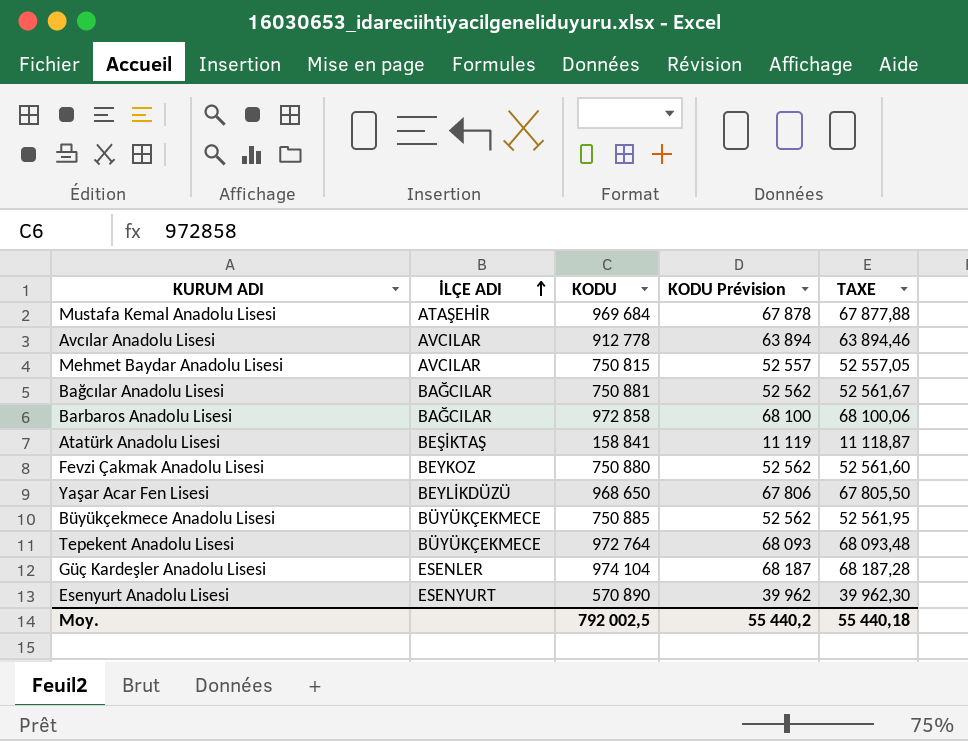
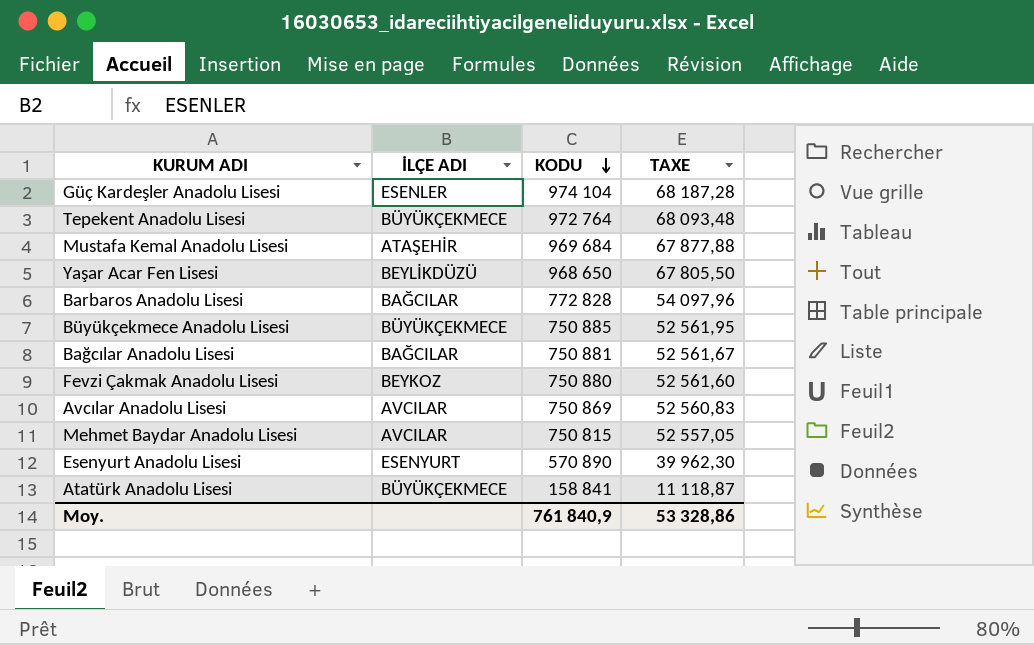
row order: İLÇE ADI ascending -> KODU descending
column KODU Prévision | formula: [KODU] * 0,07 -> none
Barbaros Anadolu Lisesi | KODU: 972 858 -> 772 828
Barbaros Anadolu Lisesi | TAXE: 68 100,06 -> 54 097,96
Avcılar Anadolu Lisesi | KODU: 912 778 -> 750 869
Avcılar Anadolu Lisesi | TAXE: 63 894,46 -> 52 560,83
Atatürk Anadolu Lisesi | İLÇE ADI: BEŞİKTAŞ -> BÜYÜKÇEKMECE
Moy. | KODU: 792 002,5 -> 761 840,9
Moy. | TAXE: 55 440,18 -> 53 328,86

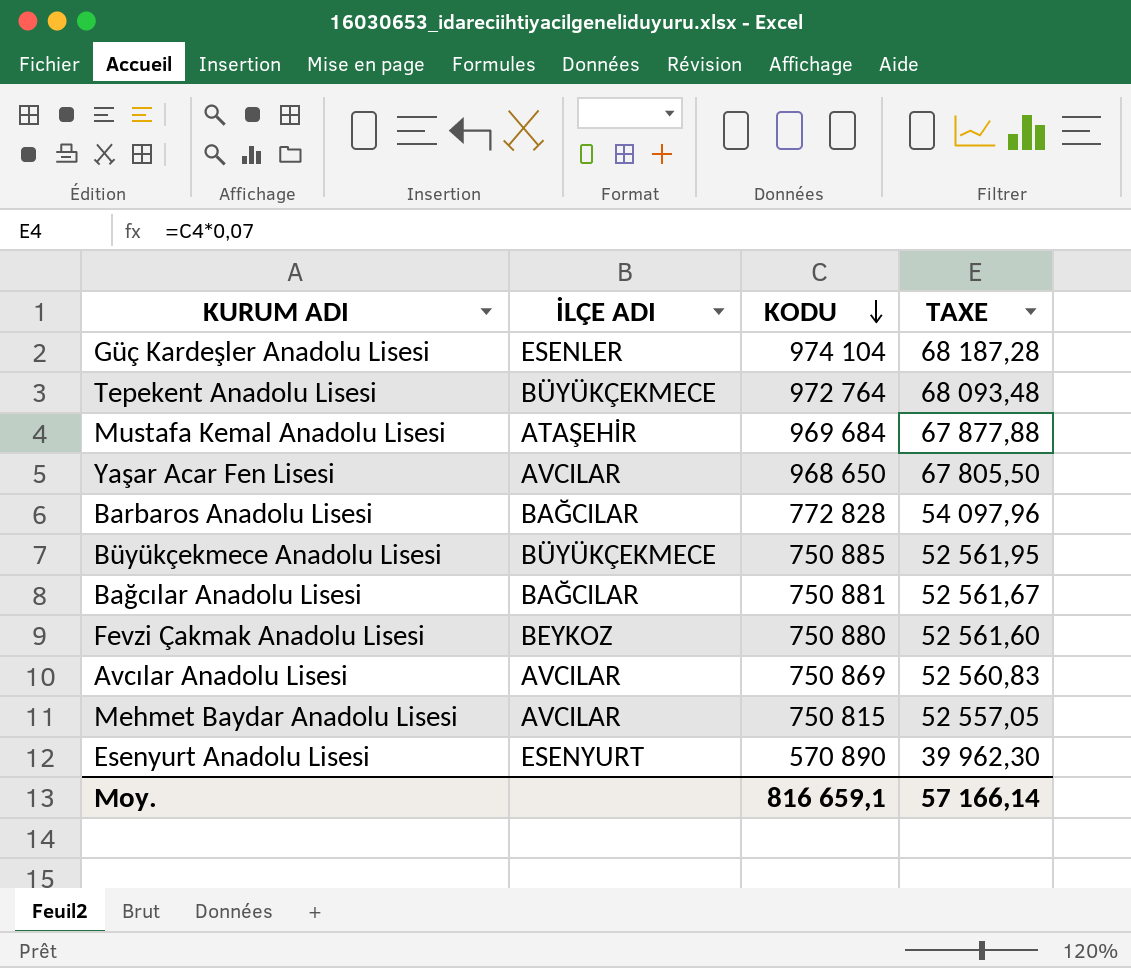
row Atatürk Anadolu Lisesi: BÜYÜKÇEKMECE | 158 841 | 11 118,87 -> none
Yaşar Acar Fen Lisesi | İLÇE ADI: BEYLİKDÜZÜ -> AVCILAR
Moy. | KODU: 761 840,9 -> 816 659,1
Moy. | TAXE: 53 328,86 -> 57 166,14

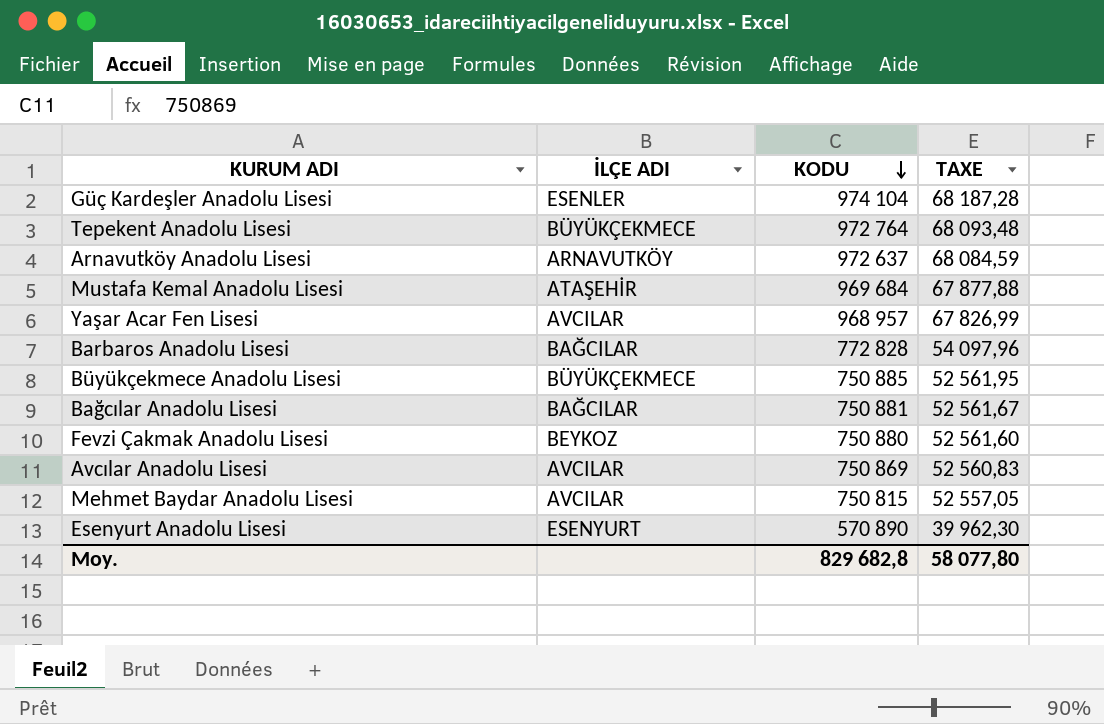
row Arnavutköy Anadolu Lisesi: none -> ARNAVUTKÖY | 972 637 | 68 084,59
Yaşar Acar Fen Lisesi | KODU: 968 650 -> 968 957
Yaşar Acar Fen Lisesi | TAXE: 67 805,50 -> 67 826,99
Moy. | KODU: 816 659,1 -> 829 682,8
Moy. | TAXE: 57 166,14 -> 58 077,80

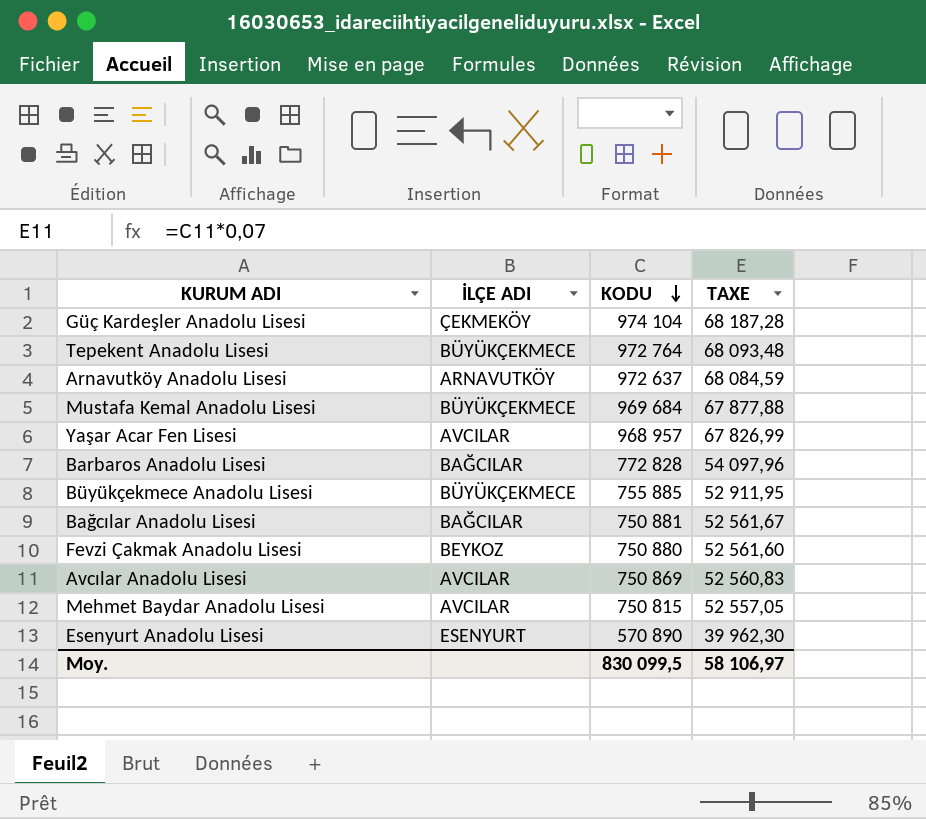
Güç Kardeşler Anadolu Lisesi | İLÇE ADI: ESENLER -> ÇEKMEKÖY
Mustafa Kemal Anadolu Lisesi | İLÇE ADI: ATAŞEHİR -> BÜYÜKÇEKMECE
Büyükçekmece Anadolu Lisesi | KODU: 750 885 -> 755 885
Büyükçekmece Anadolu Lisesi | TAXE: 52 561,95 -> 52 911,95
Moy. | KODU: 829 682,8 -> 830 099,5
Moy. | TAXE: 58 077,80 -> 58 106,97

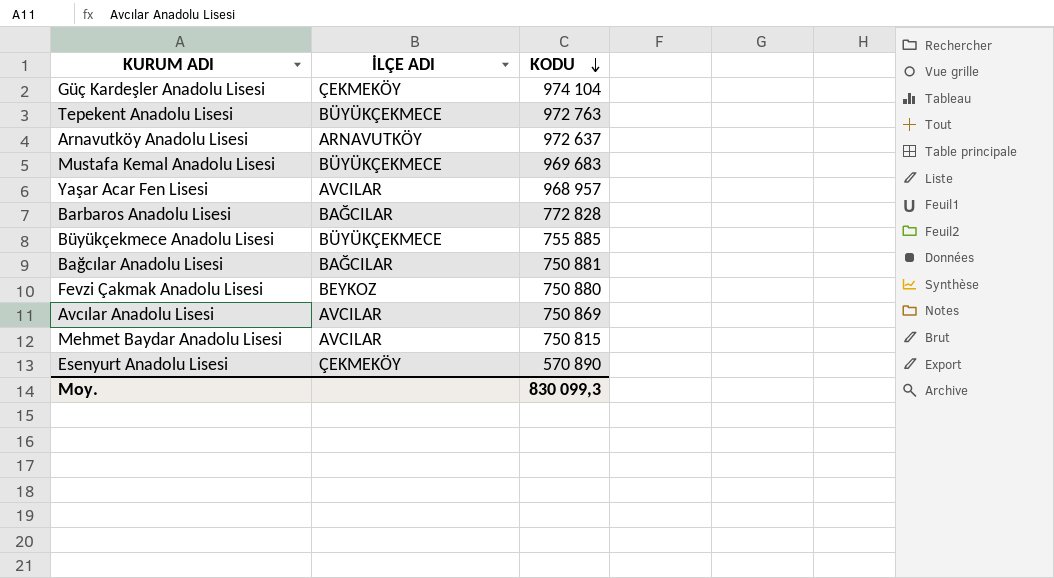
column TAXE | formula: [KODU] * 0,07 -> none
Tepekent Anadolu Lisesi | KODU: 972 764 -> 972 763
Mustafa Kemal Anadolu Lisesi | KODU: 969 684 -> 969 683
Esenyurt Anadolu Lisesi | İLÇE ADI: ESENYURT -> ÇEKMEKÖY
Moy. | KODU: 830 099,5 -> 830 099,3

